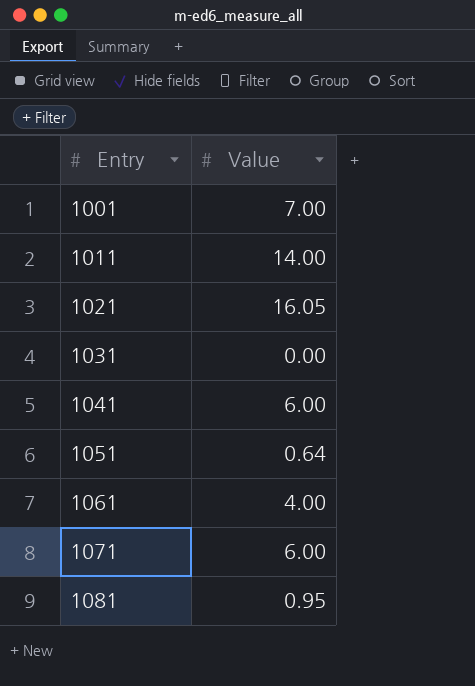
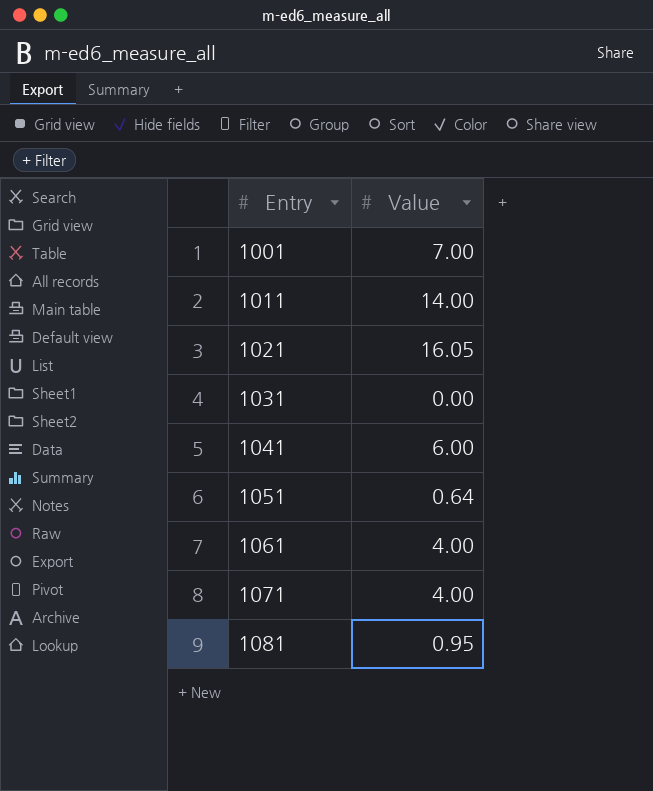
1071 | Value: 6.00 -> 4.00

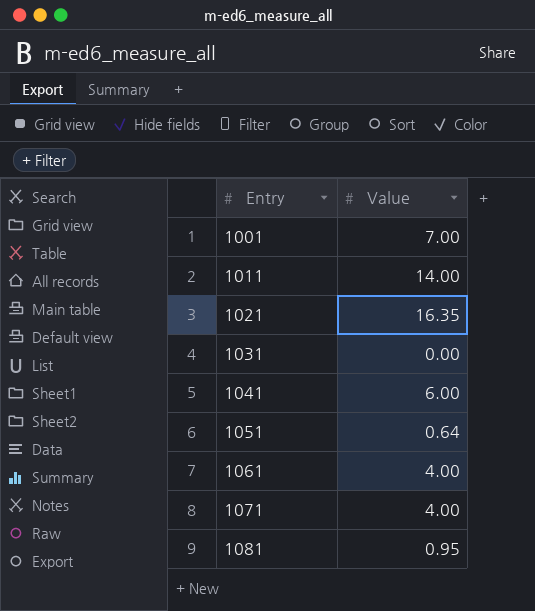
1021 | Value: 16.05 -> 16.35

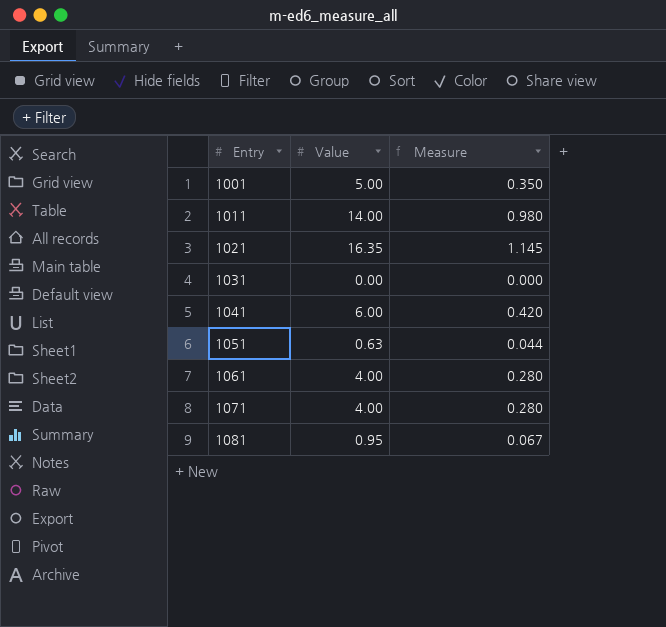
column Measure | formula: none -> [Value] * 0.07
1001 | Value: 7.00 -> 5.00
1051 | Value: 0.64 -> 0.63

